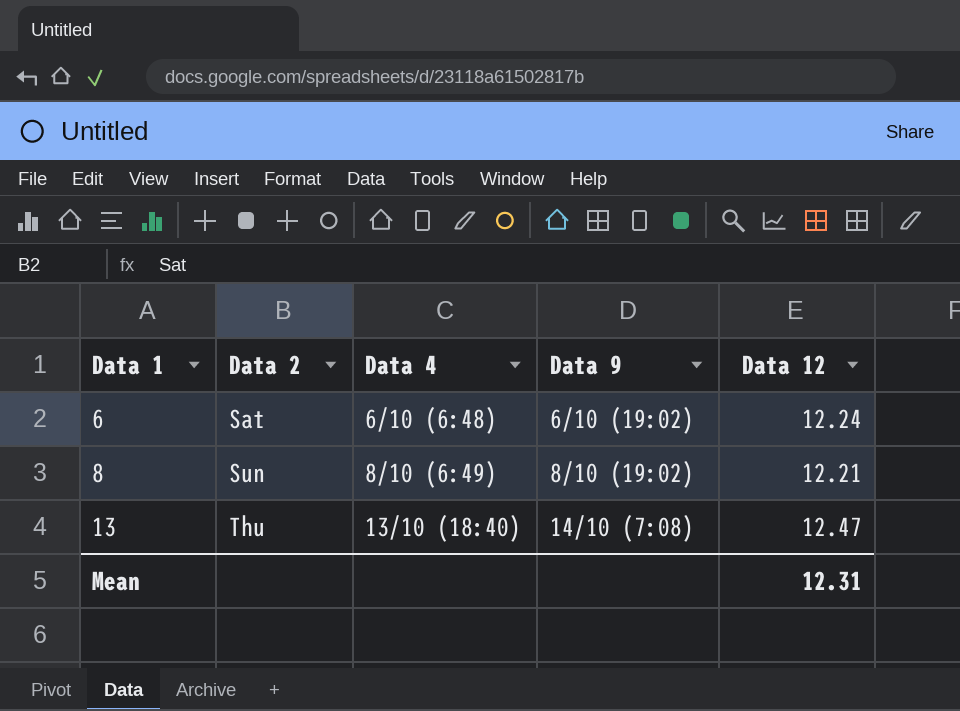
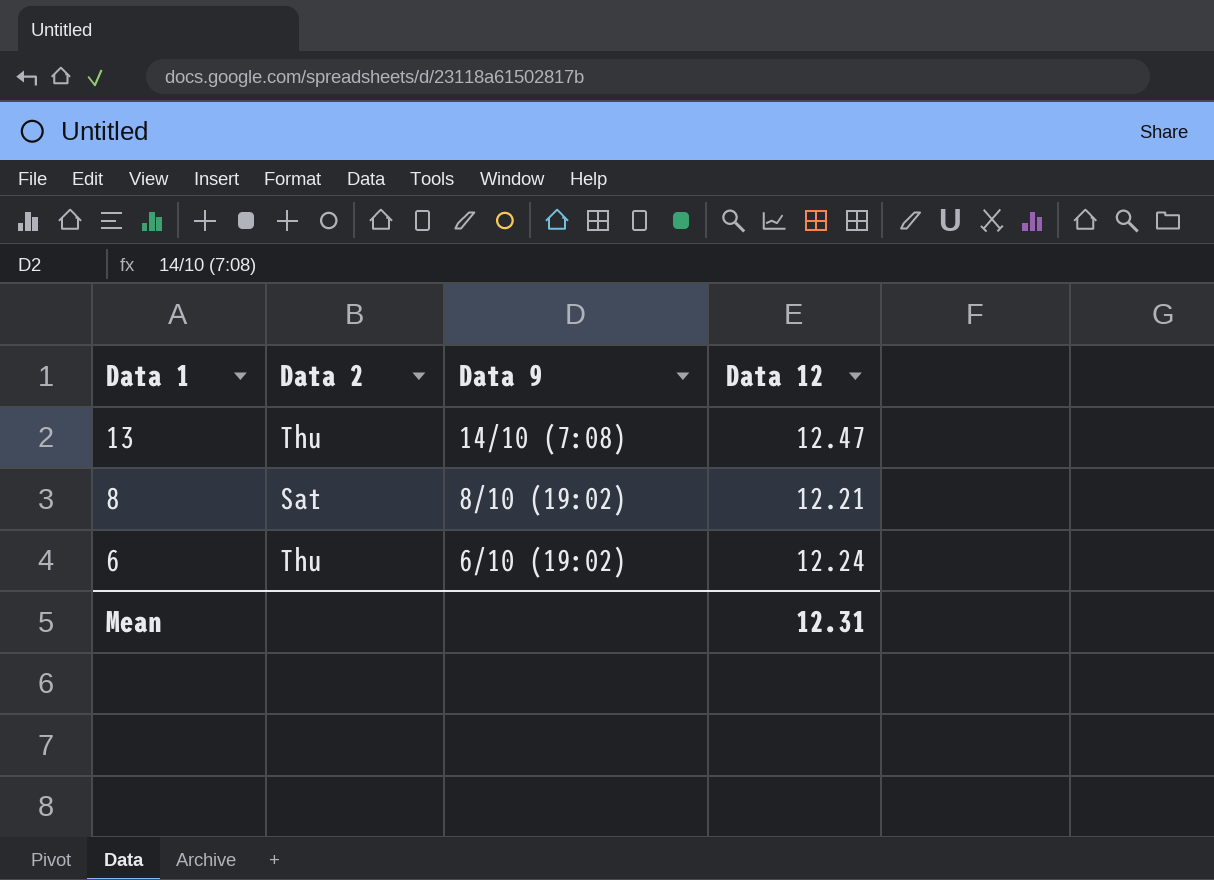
row order: Data 1 ascending -> Data 1 descending
column Data 4 | position: 3 -> none
8 | Data 2: Sun -> Sat
6 | Data 2: Sat -> Thu

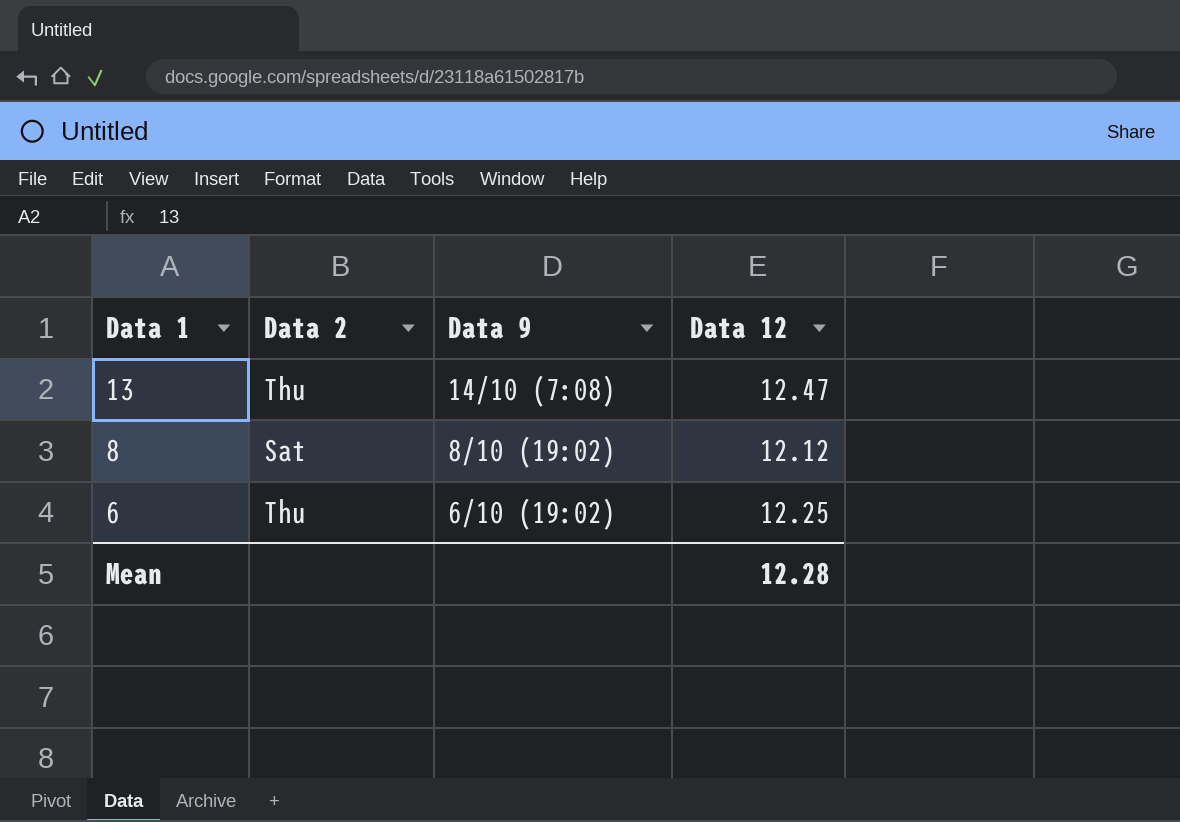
8 | Data 12: 12.21 -> 12.12
6 | Data 12: 12.24 -> 12.25
Mean | Data 12: 12.31 -> 12.28

